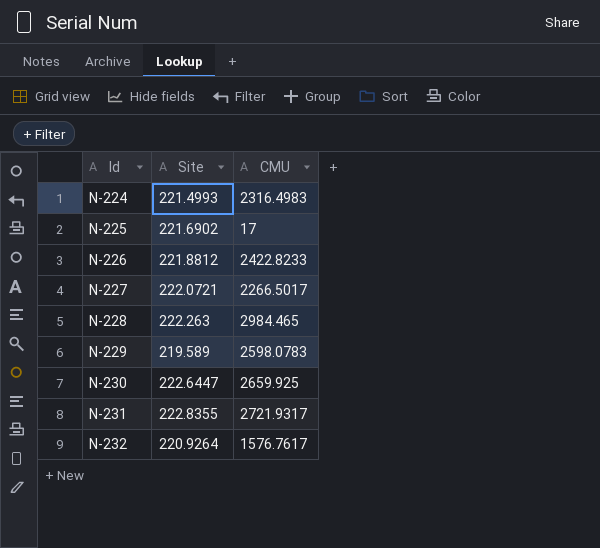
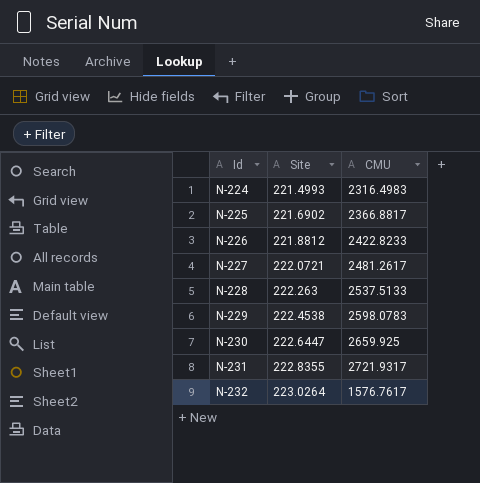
N-225 | CMU: 17 -> 2366.8817
N-227 | CMU: 2266.5017 -> 2481.2617
N-228 | CMU: 2984.465 -> 2537.5133
N-229 | Site: 219.589 -> 222.4538
N-232 | Site: 220.9264 -> 223.0264

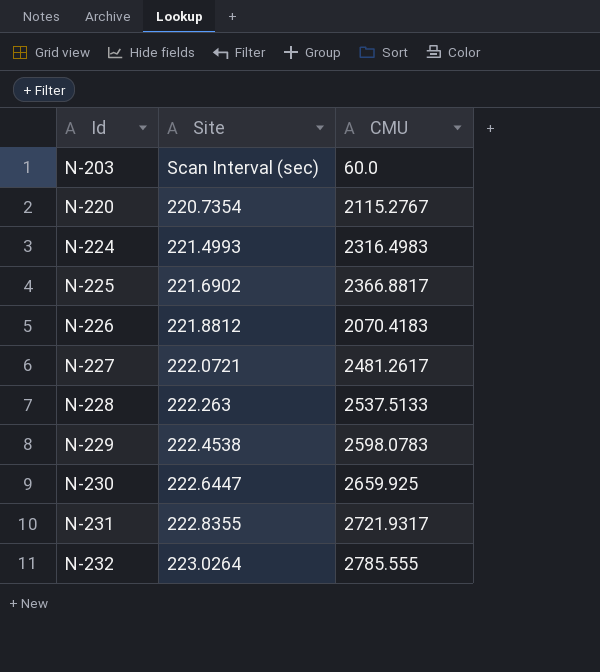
row N-203: none -> Scan Interval (sec) | 60.0
row N-220: none -> 220.7354 | 2115.2767
N-226 | CMU: 2422.8233 -> 2070.4183
N-232 | CMU: 1576.7617 -> 2785.555

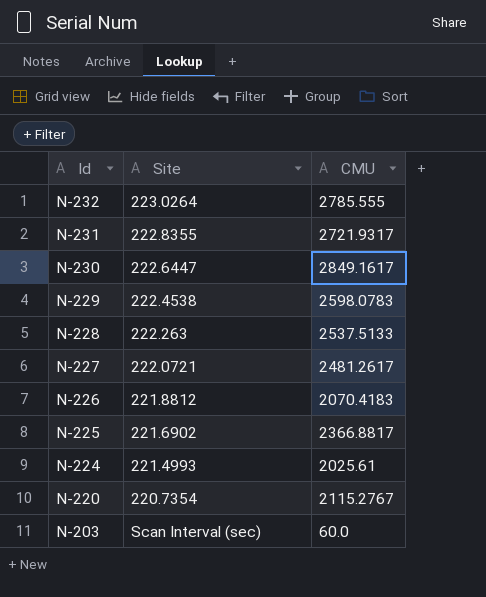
row order: Id ascending -> Id descending
N-230 | CMU: 2659.925 -> 2849.1617
N-224 | CMU: 2316.4983 -> 2025.61

